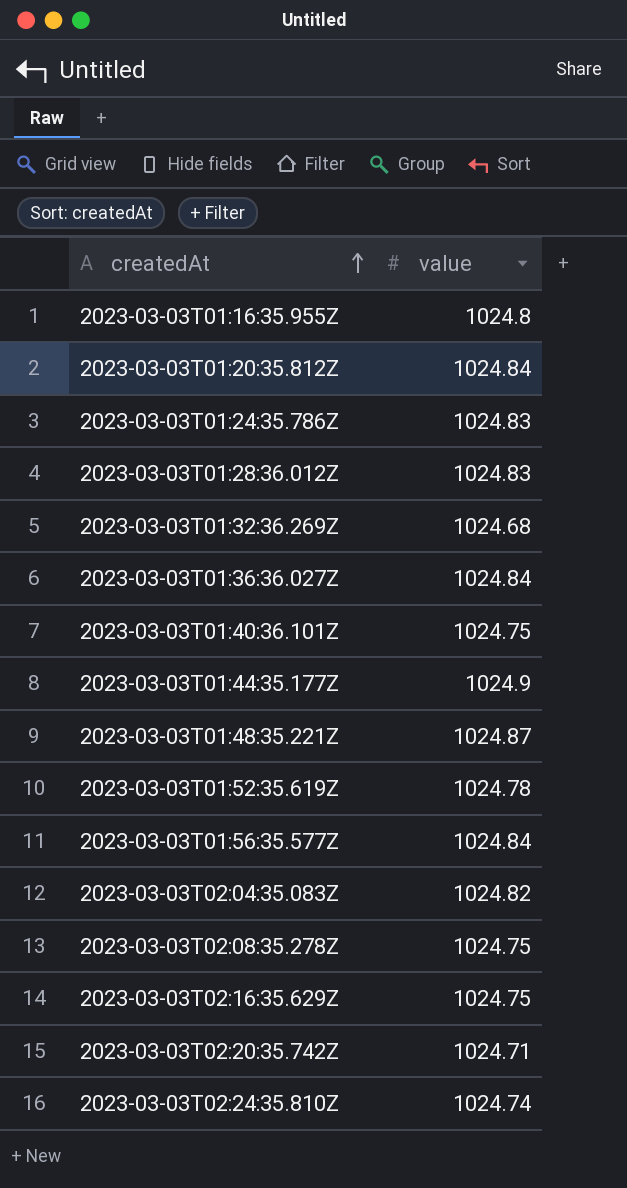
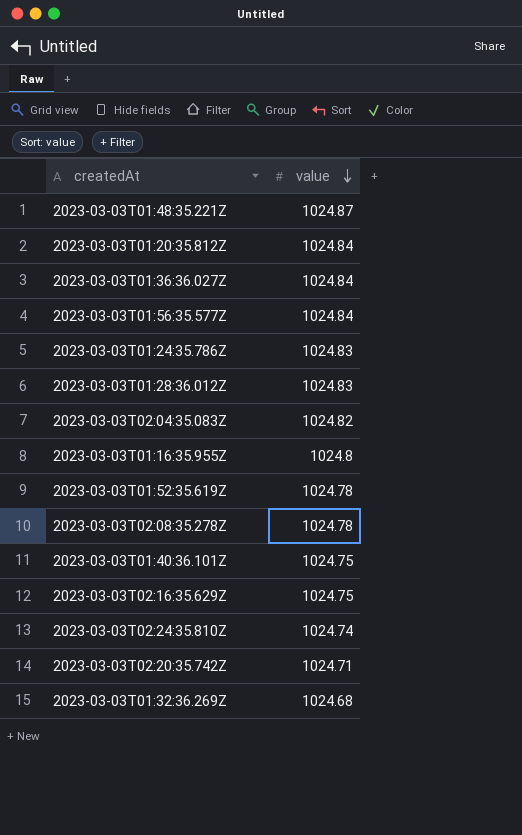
row order: createdAt ascending -> value descending
row 2023-03-03T01:44:35.177Z: 1024.9 -> none
2023-03-03T02:08:35.278Z | value: 1024.75 -> 1024.78

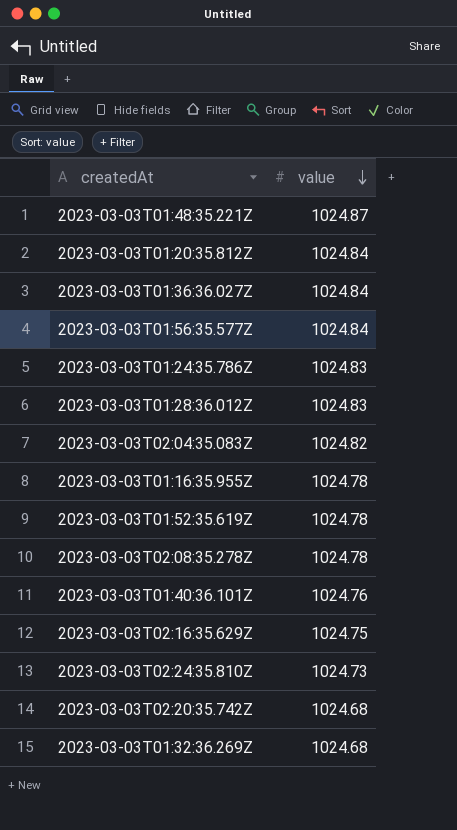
2023-03-03T01:16:35.955Z | value: 1024.8 -> 1024.78
2023-03-03T01:40:36.101Z | value: 1024.75 -> 1024.76
2023-03-03T02:24:35.810Z | value: 1024.74 -> 1024.73
2023-03-03T02:20:35.742Z | value: 1024.71 -> 1024.68

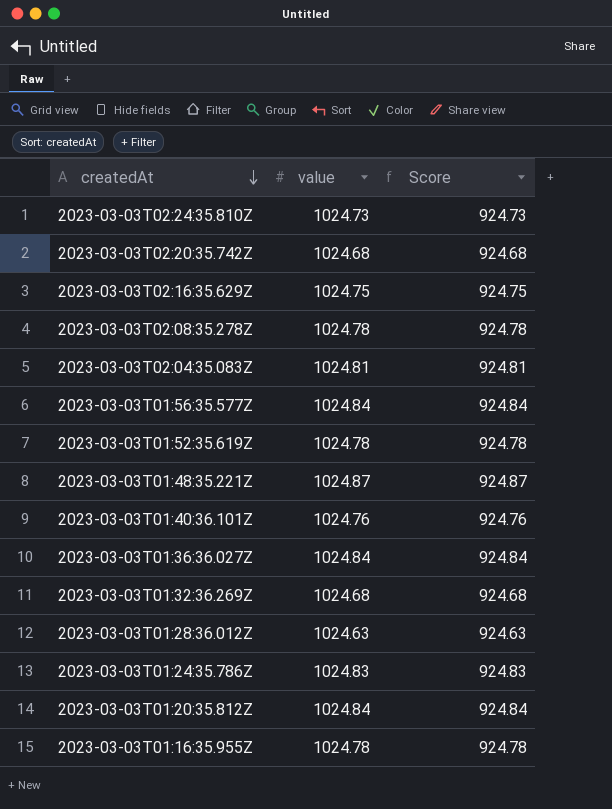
row order: value descending -> createdAt descending
column Score | formula: none -> [value] - 100
2023-03-03T02:04:35.083Z | value: 1024.82 -> 1024.81
2023-03-03T01:28:36.012Z | value: 1024.83 -> 1024.63

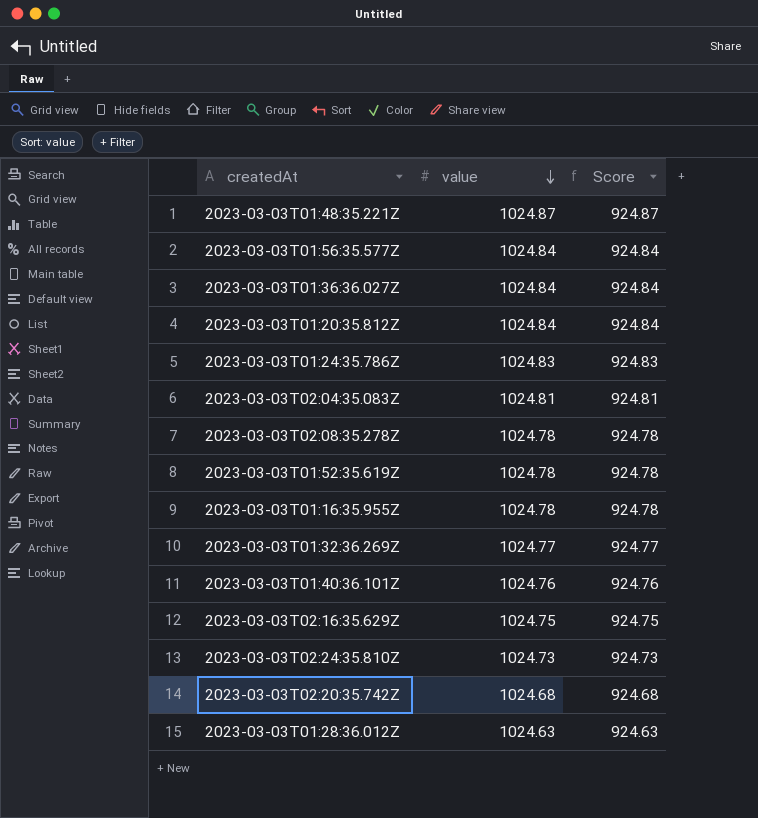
row order: createdAt descending -> value descending
2023-03-03T01:32:36.269Z | value: 1024.68 -> 1024.77
2023-03-03T01:32:36.269Z | Score: 924.68 -> 924.77

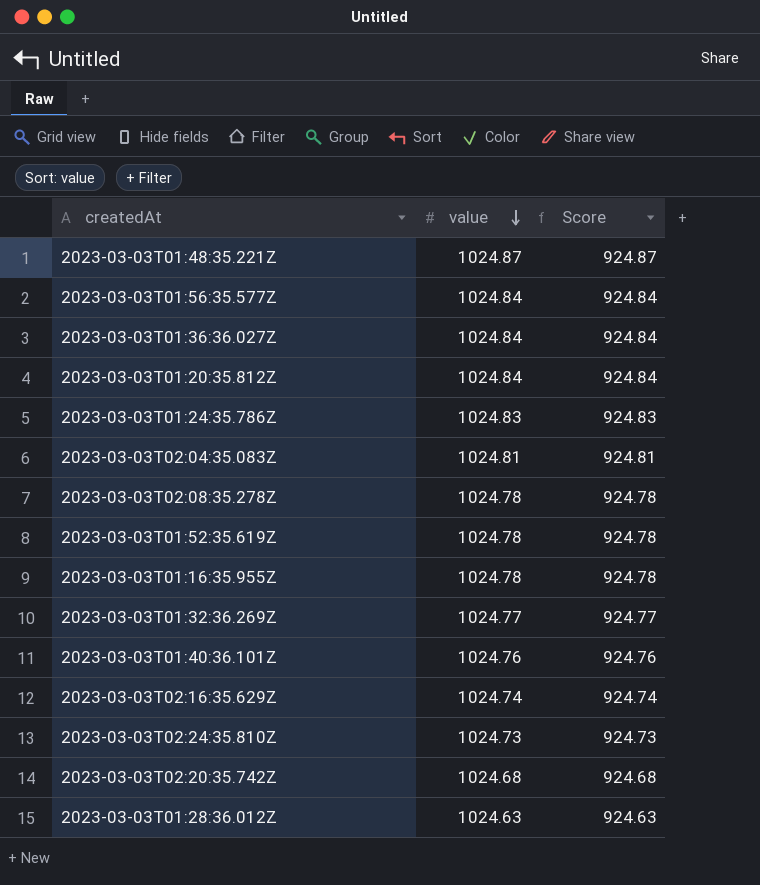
2023-03-03T02:16:35.629Z | value: 1024.75 -> 1024.74
2023-03-03T02:16:35.629Z | Score: 924.75 -> 924.74

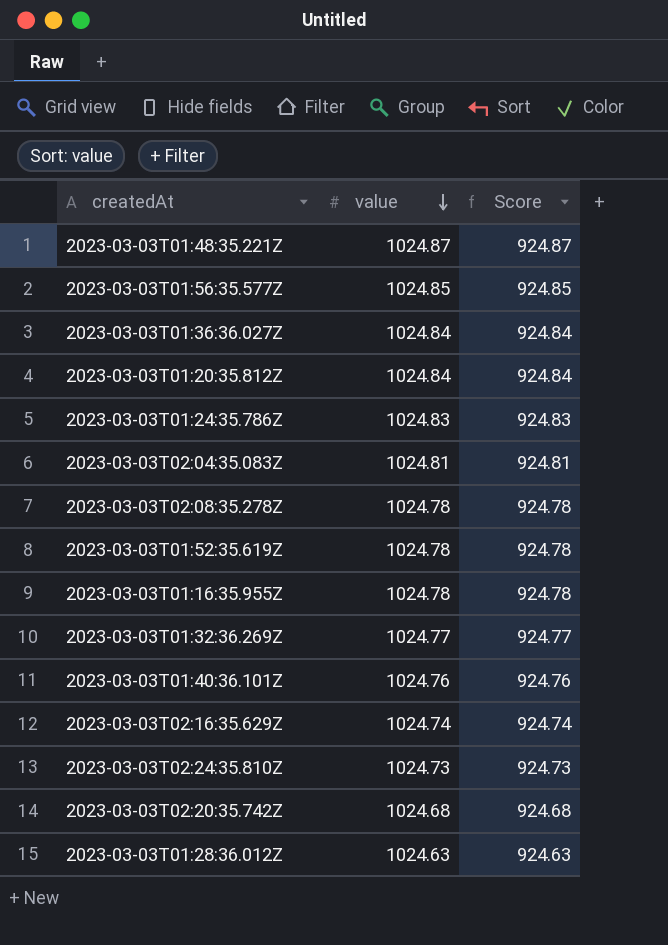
2023-03-03T01:56:35.577Z | value: 1024.84 -> 1024.85
2023-03-03T01:56:35.577Z | Score: 924.84 -> 924.85

